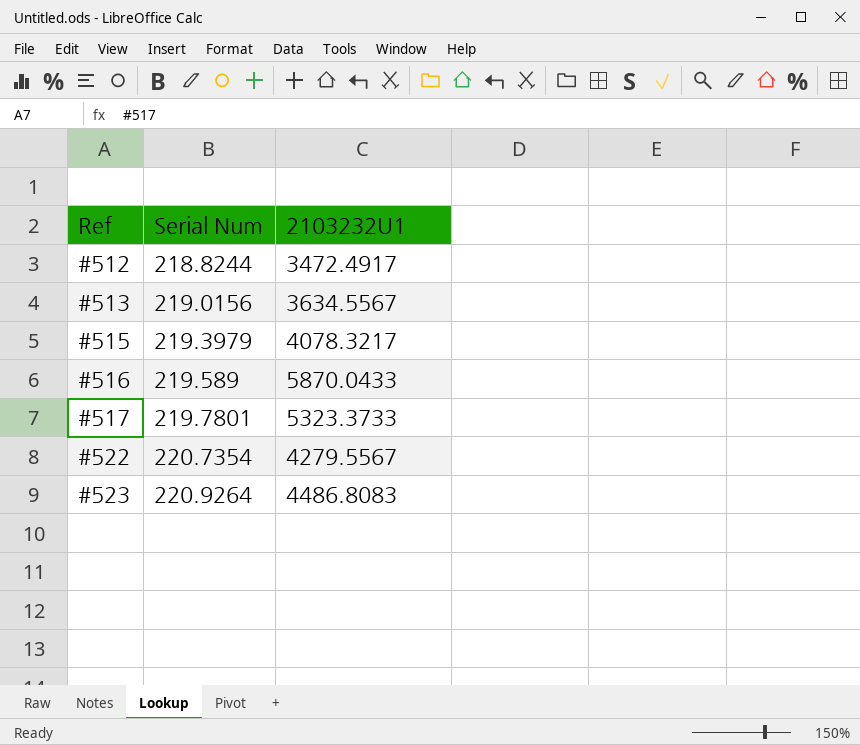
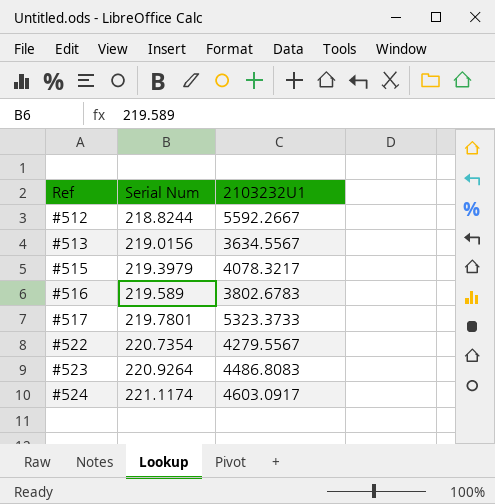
#512 | 2103232U1: 3472.4917 -> 5592.2667
#516 | 2103232U1: 5870.0433 -> 3802.6783
row #524: none -> 221.1174 | 4603.0917

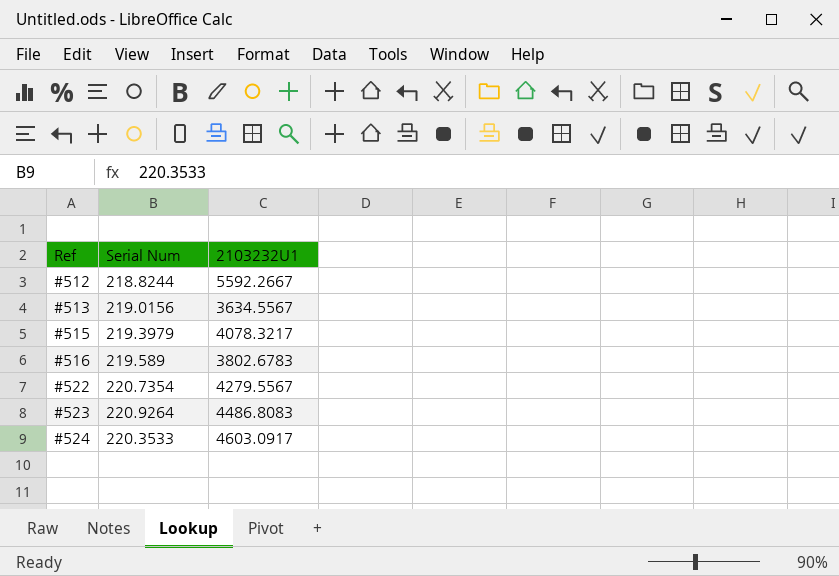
row #517: 219.7801 | 5323.3733 -> none
#524 | Serial Num: 221.1174 -> 220.3533

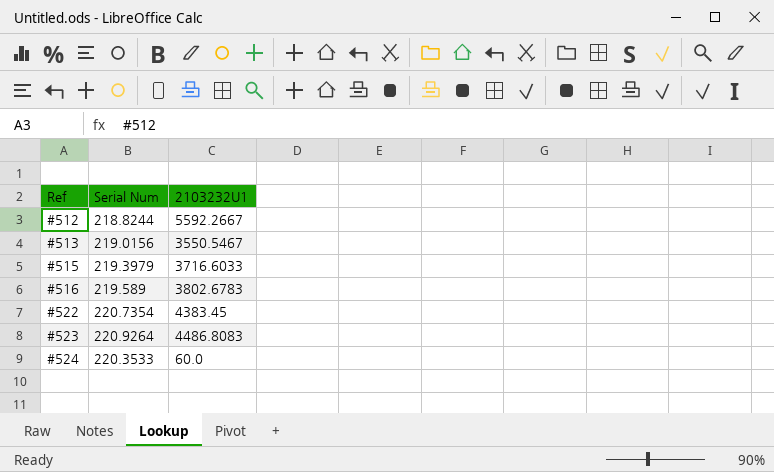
#513 | 2103232U1: 3634.5567 -> 3550.5467
#515 | 2103232U1: 4078.3217 -> 3716.6033
#522 | 2103232U1: 4279.5567 -> 4383.45
#524 | 2103232U1: 4603.0917 -> 60.0

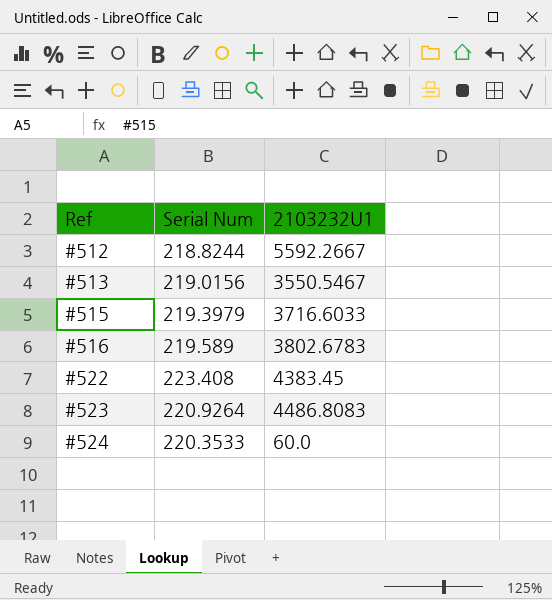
#522 | Serial Num: 220.7354 -> 223.408

